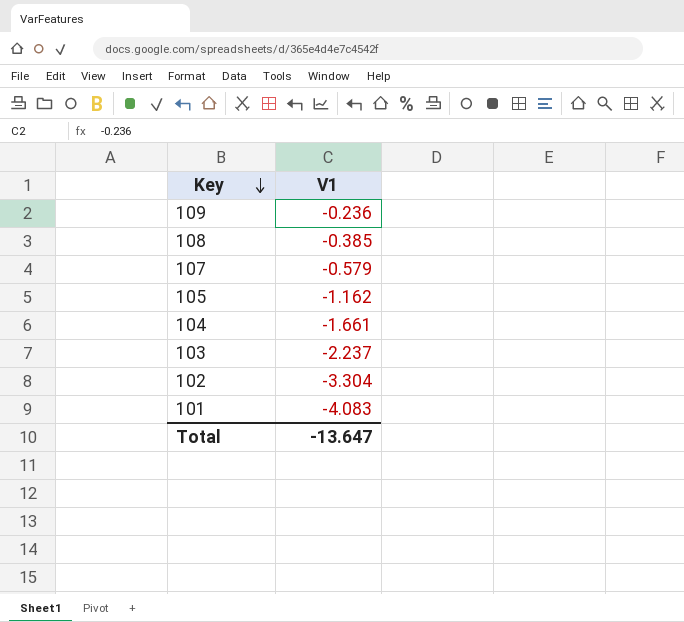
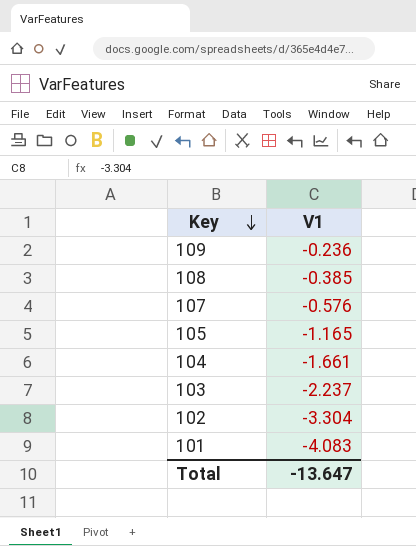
107 | V1: -0.579 -> -0.576
105 | V1: -1.162 -> -1.165

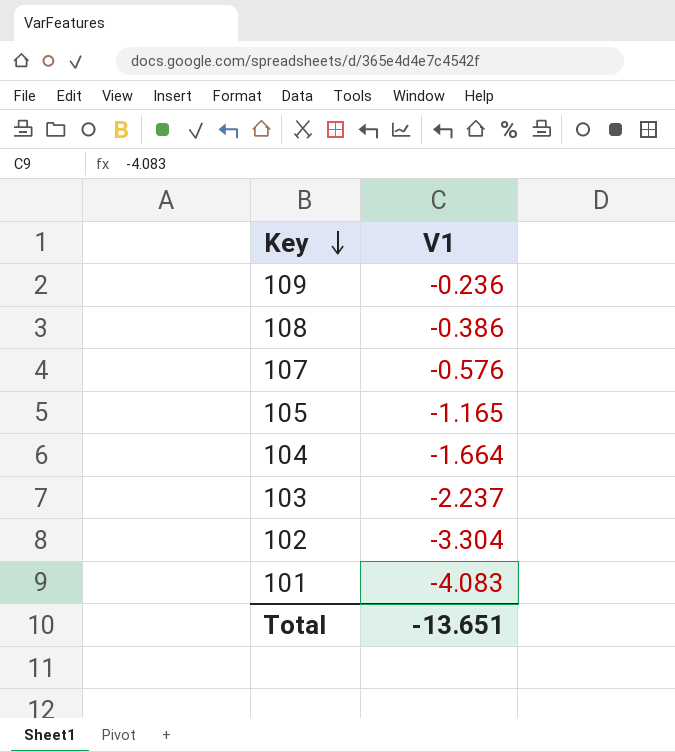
108 | V1: -0.385 -> -0.386
104 | V1: -1.661 -> -1.664
Total | V1: -13.647 -> -13.651

